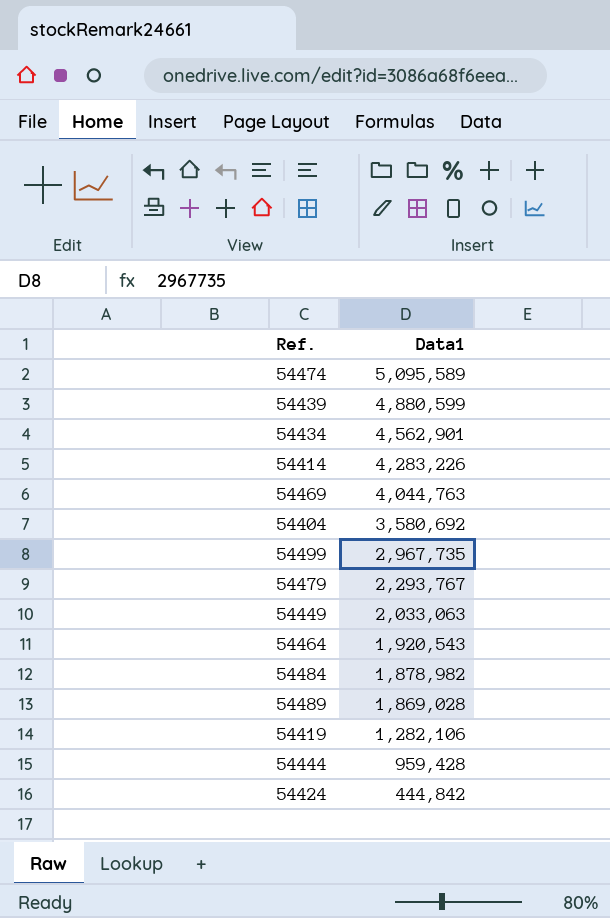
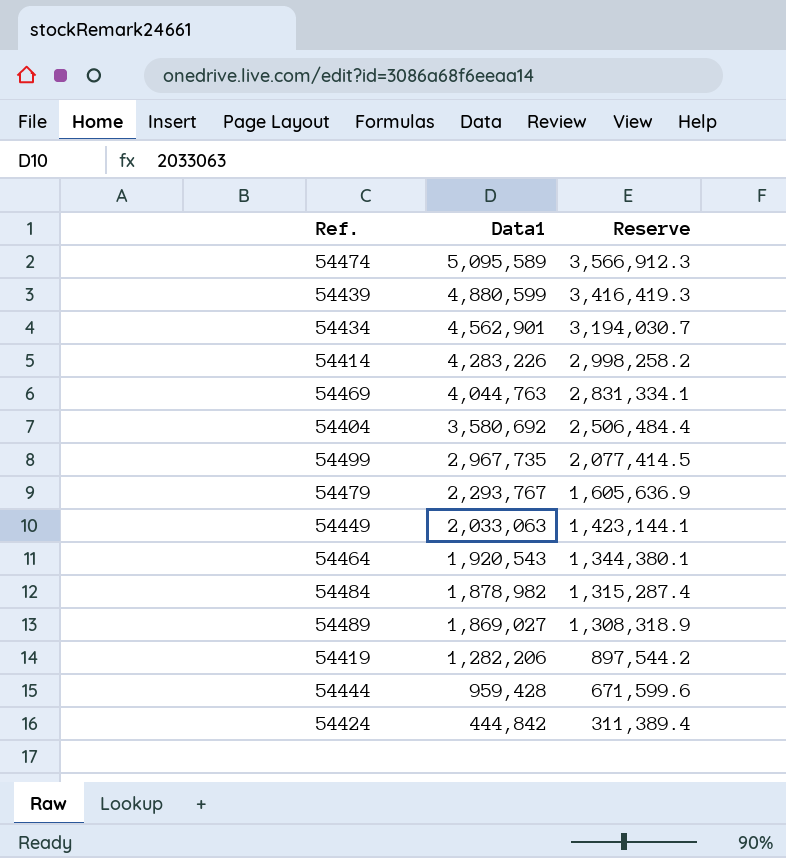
column Reserve | formula: none -> [Data1] * 0.7
54489 | Data1: 1,869,028 -> 1,869,027
54419 | Data1: 1,282,106 -> 1,282,206

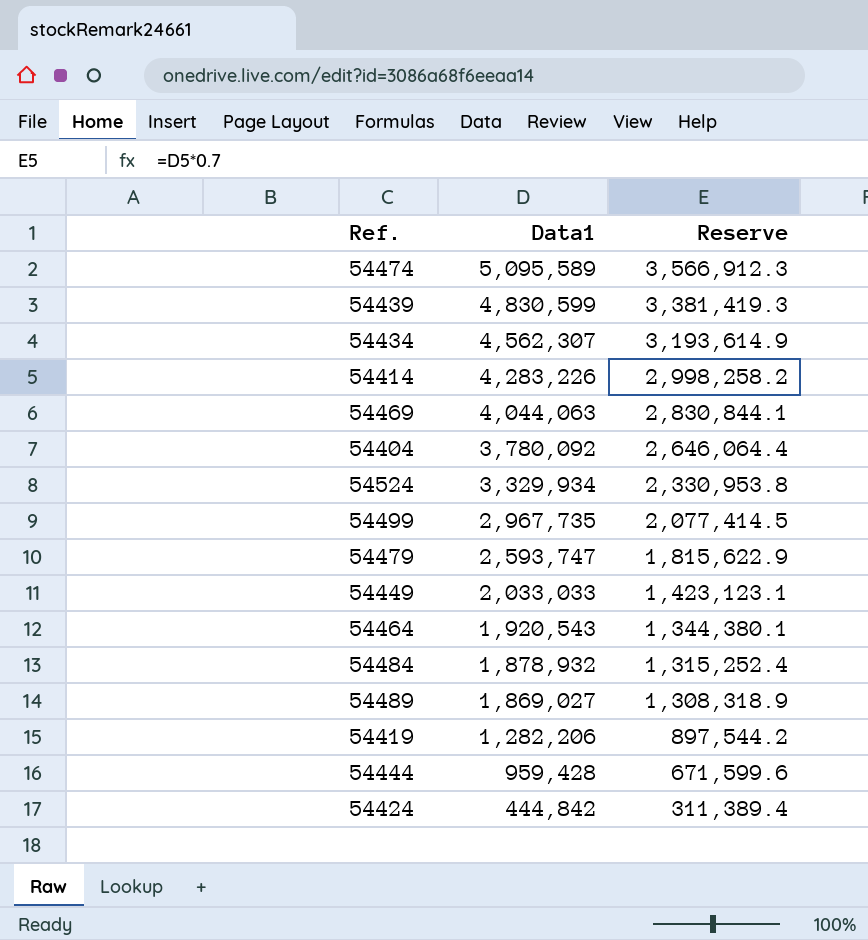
54439 | Data1: 4,880,599 -> 4,830,599
54439 | Reserve: 3,416,419.3 -> 3,381,419.3
54434 | Data1: 4,562,901 -> 4,562,307
54434 | Reserve: 3,194,030.7 -> 3,193,614.9
54469 | Data1: 4,044,763 -> 4,044,063
54469 | Reserve: 2,831,334.1 -> 2,830,844.1
54404 | Data1: 3,580,692 -> 3,780,092
54404 | Reserve: 2,506,484.4 -> 2,646,064.4
row 54524: none -> 3,329,934 | 2,330,953.8
54479 | Data1: 2,293,767 -> 2,593,747
54479 | Reserve: 1,605,636.9 -> 1,815,622.9
54449 | Data1: 2,033,063 -> 2,033,033
54449 | Reserve: 1,423,144.1 -> 1,423,123.1
54484 | Data1: 1,878,982 -> 1,878,932
54484 | Reserve: 1,315,287.4 -> 1,315,252.4

